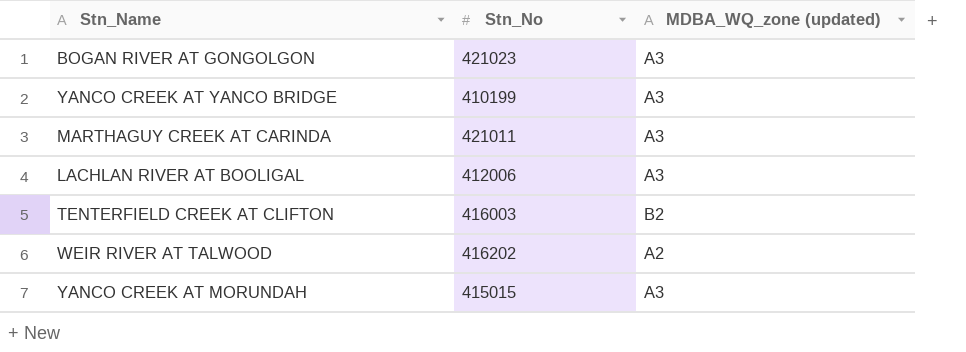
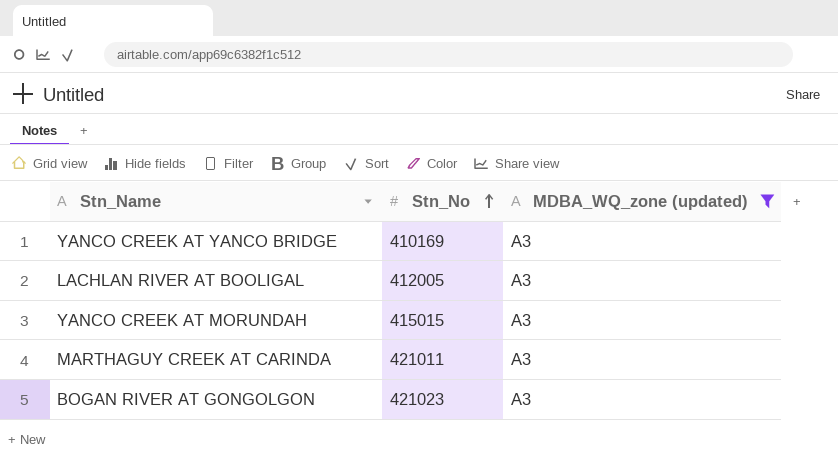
filter: none -> MDBA_WQ_zone (updated) = A3
row order: none -> Stn_No ascending
YANCO CREEK AT YANCO BRIDGE | Stn_No: 410199 -> 410169
LACHLAN RIVER AT BOOLIGAL | Stn_No: 412006 -> 412005

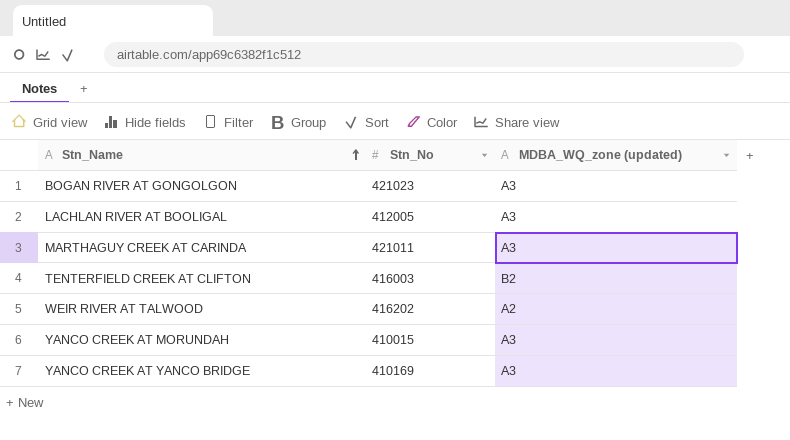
filter: MDBA_WQ_zone (updated) = A3 -> none
row order: Stn_No ascending -> Stn_Name ascending
YANCO CREEK AT MORUNDAH | Stn_No: 415015 -> 410015

